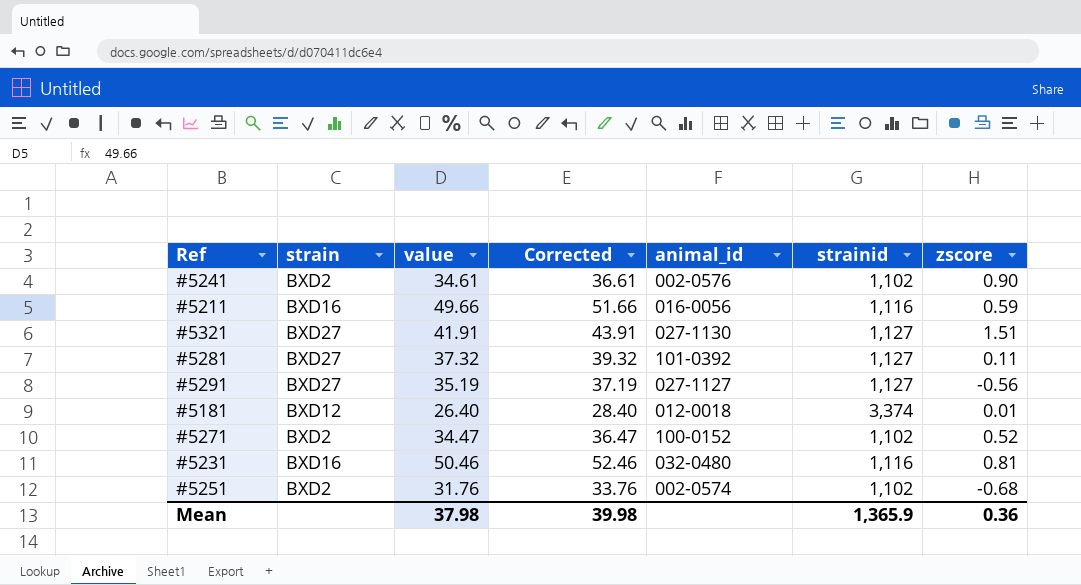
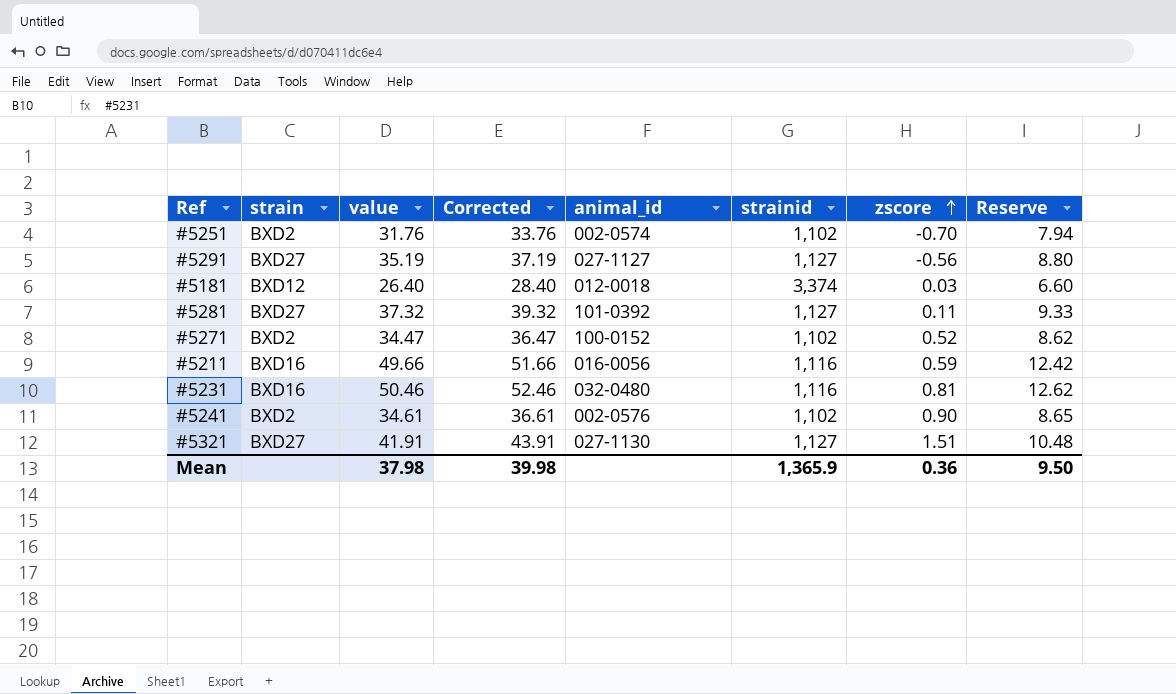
row order: none -> zscore ascending
column Reserve | formula: none -> [value] * 0.25
#5251 | zscore: -0.68 -> -0.70
#5181 | zscore: 0.01 -> 0.03

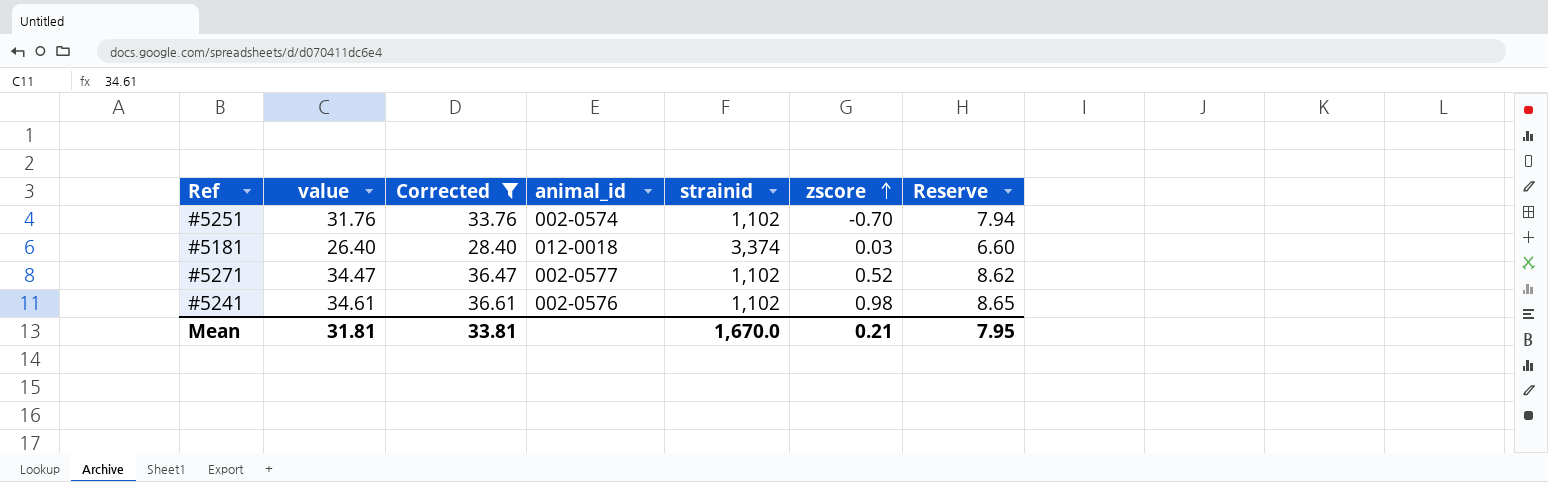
filter: none -> Corrected <= 36.61
column strain | position: 2 -> none
#5271 | animal_id: 100-0152 -> 002-0577
#5241 | zscore: 0.90 -> 0.98
Mean | value: 37.98 -> 31.81
Mean | Corrected: 39.98 -> 33.81
Mean | strainid: 1,365.9 -> 1,670.0
Mean | zscore: 0.36 -> 0.21
Mean | Reserve: 9.50 -> 7.95

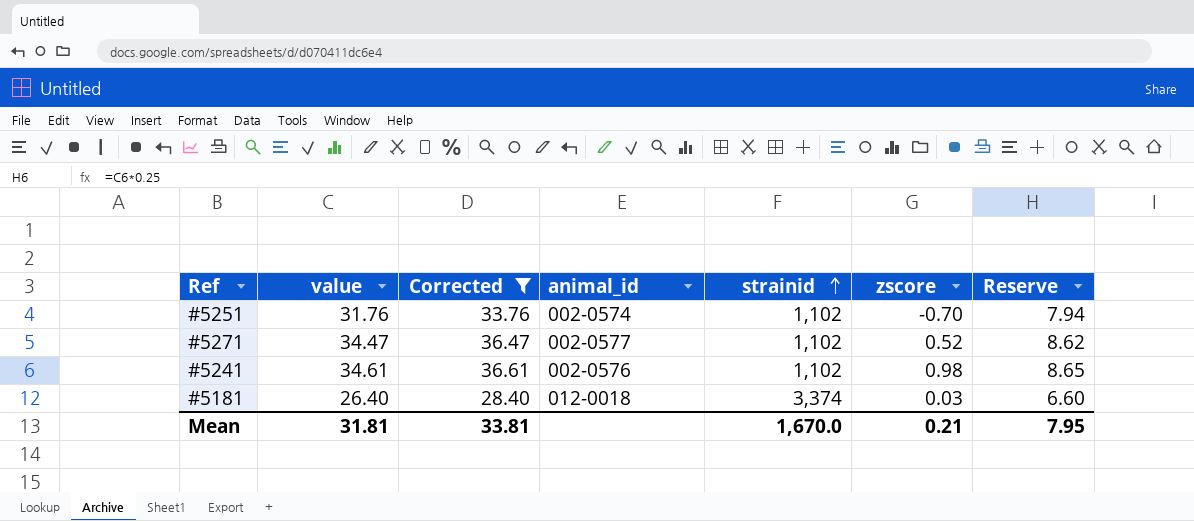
row order: zscore ascending -> strainid ascending

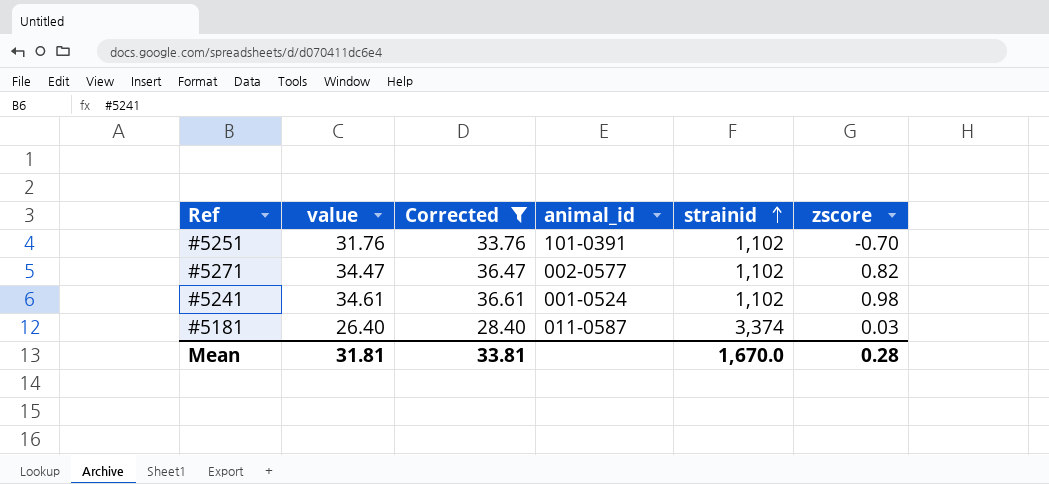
column Reserve | formula: [value] * 0.25 -> none
#5251 | animal_id: 002-0574 -> 101-0391
#5271 | zscore: 0.52 -> 0.82
#5241 | animal_id: 002-0576 -> 001-0524
#5181 | animal_id: 012-0018 -> 011-0587
Mean | zscore: 0.21 -> 0.28

